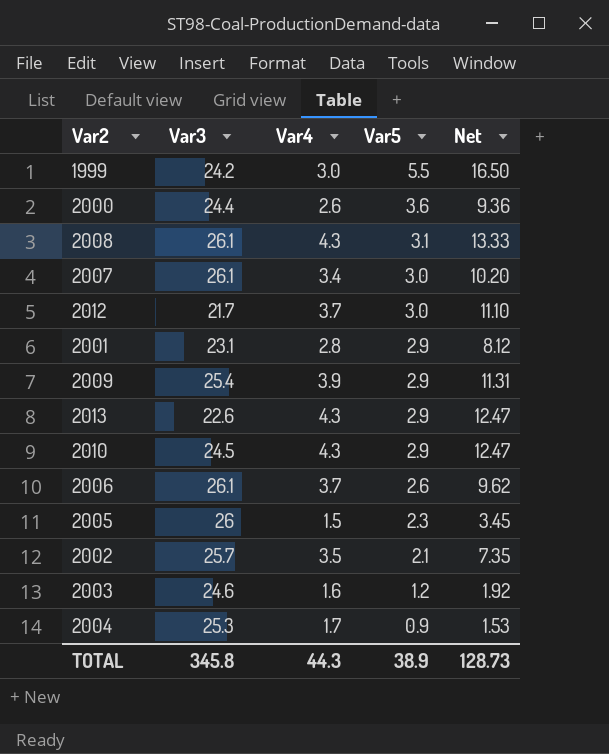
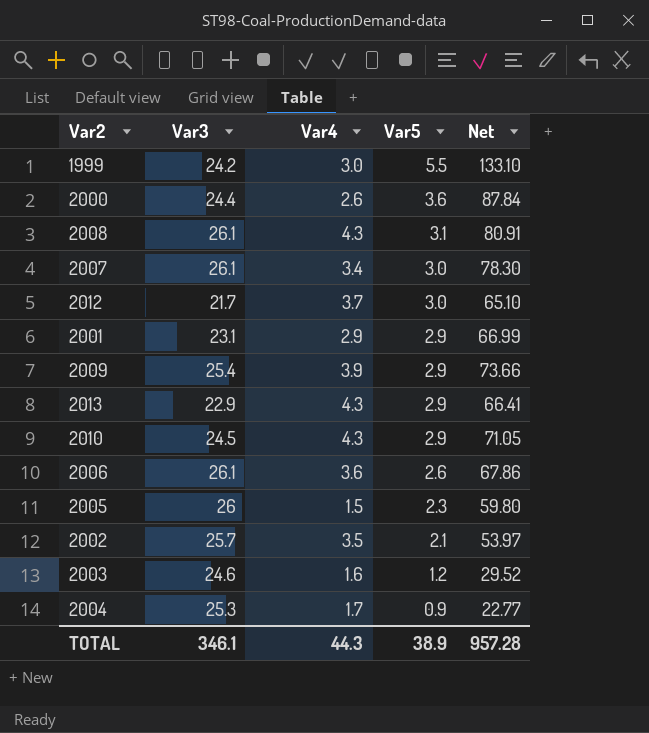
column Net | formula: [Var4] * [Var5] -> [Var3] * [Var5]
2001 | Var4: 2.8 -> 2.9
2013 | Var3: 22.6 -> 22.9
2006 | Var4: 3.7 -> 3.6
TOTAL | Var3: 345.8 -> 346.1
TOTAL | Net: 128.73 -> 957.28

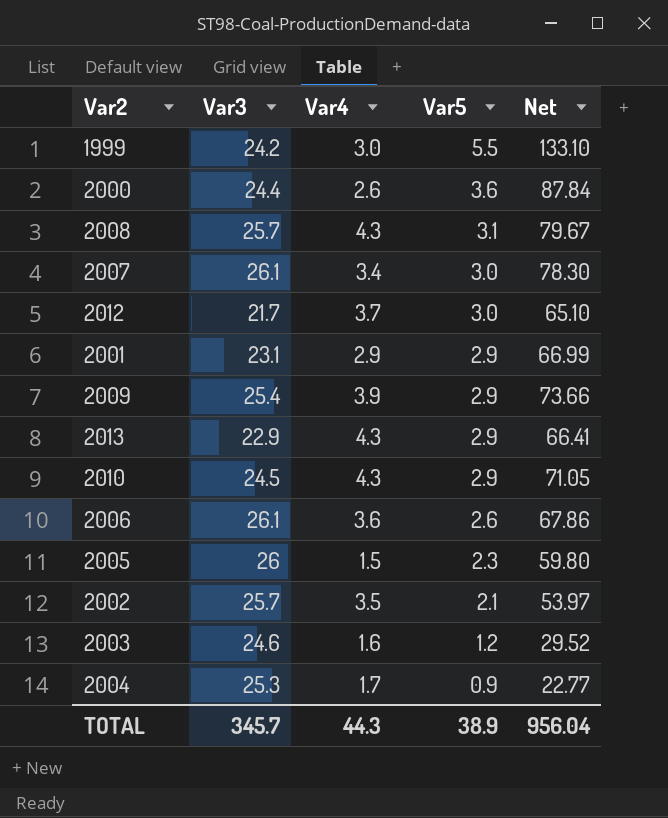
2008 | Var3: 26.1 -> 25.7
2008 | Net: 80.91 -> 79.67
TOTAL | Var3: 346.1 -> 345.7
TOTAL | Net: 957.28 -> 956.04

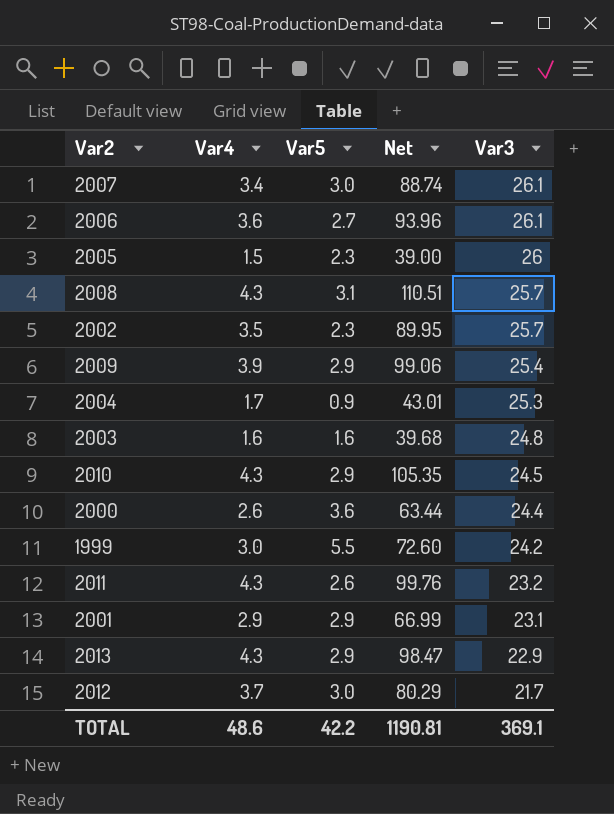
row order: Var5 descending -> Var3 descending
column Net | formula: [Var3] * [Var5] -> [Var4] * [Var3]
column Var3 | position: 2 -> 5
2006 | Var5: 2.6 -> 2.7
2002 | Var5: 2.1 -> 2.3
2003 | Var5: 1.2 -> 1.6
2003 | Var3: 24.6 -> 24.8
row 2011: none -> 4.3 | 2.6 | 99.76 | 23.2
TOTAL | Var4: 44.3 -> 48.6
TOTAL | Var5: 38.9 -> 42.2
TOTAL | Net: 956.04 -> 1190.81
TOTAL | Var3: 345.7 -> 369.1

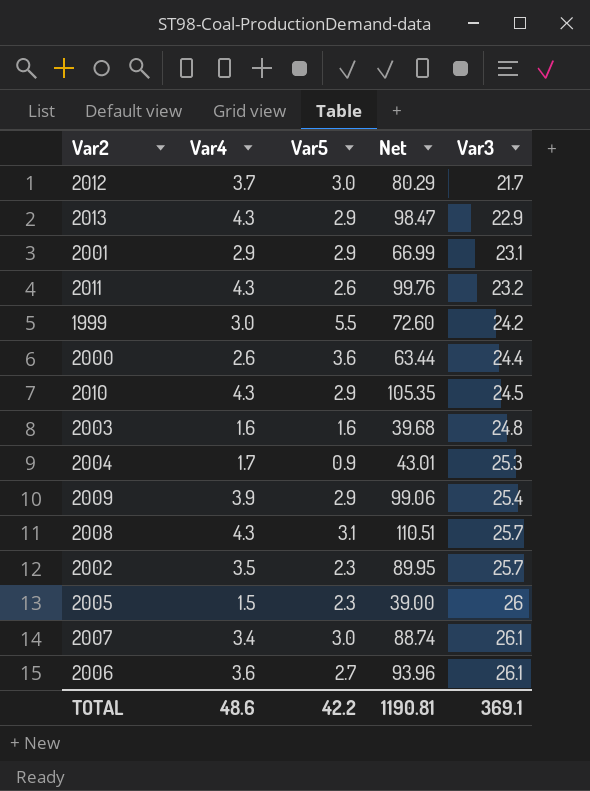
row order: Var3 descending -> Var3 ascending

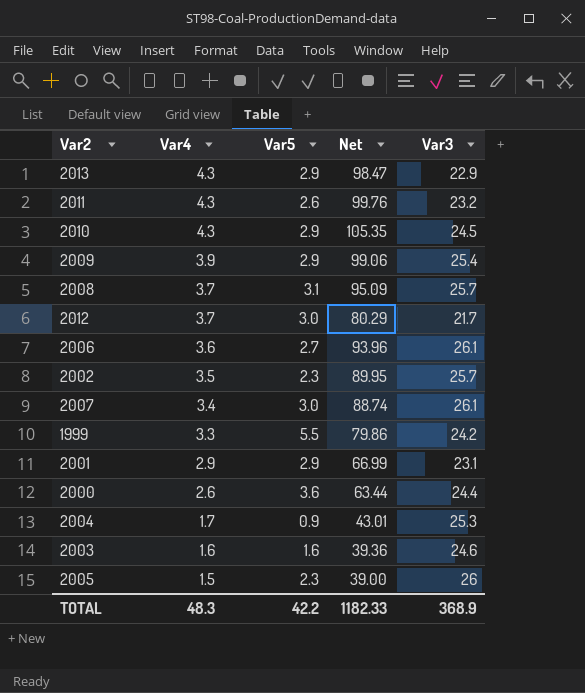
row order: Var3 ascending -> Var4 descending
2008 | Var4: 4.3 -> 3.7
2008 | Net: 110.51 -> 95.09
1999 | Var4: 3.0 -> 3.3
1999 | Net: 72.60 -> 79.86
2003 | Net: 39.68 -> 39.36
2003 | Var3: 24.8 -> 24.6
TOTAL | Var4: 48.6 -> 48.3
TOTAL | Net: 1190.81 -> 1182.33
TOTAL | Var3: 369.1 -> 368.9

